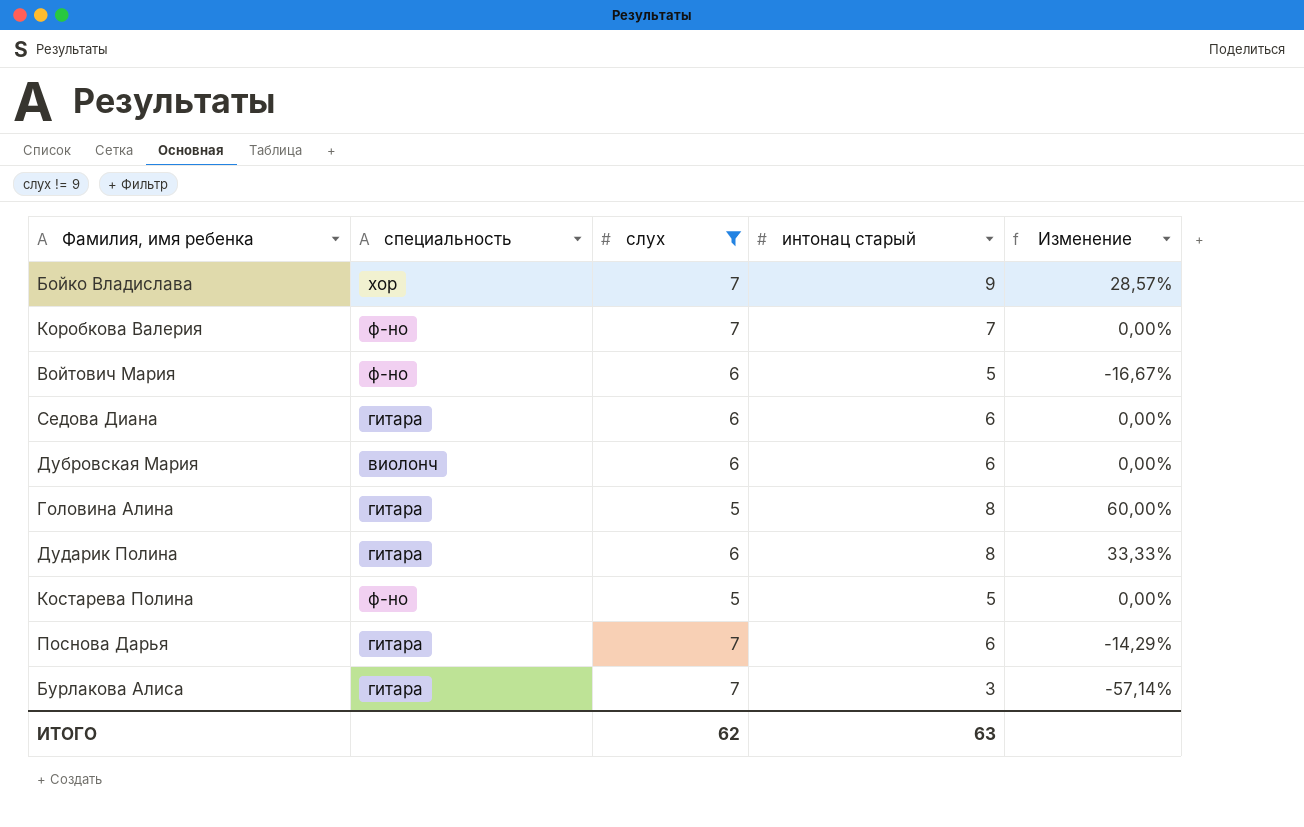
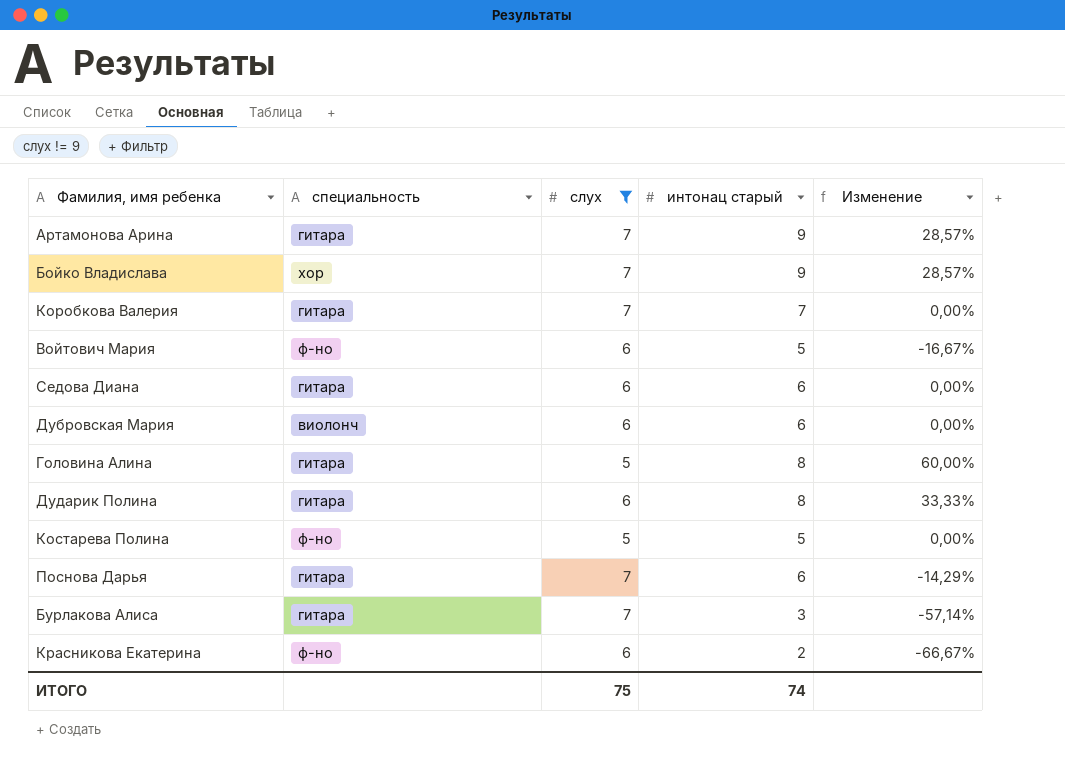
row Артамонова Арина: none -> гитара | 7 | 9 | 28,57%
Коробкова Валерия | специальность: ф-но -> гитара
row Красникова Екатерина: none -> ф-но | 6 | 2 | -66,67%
ИТОГО | слух: 62 -> 75
ИТОГО | интонац старый: 63 -> 74

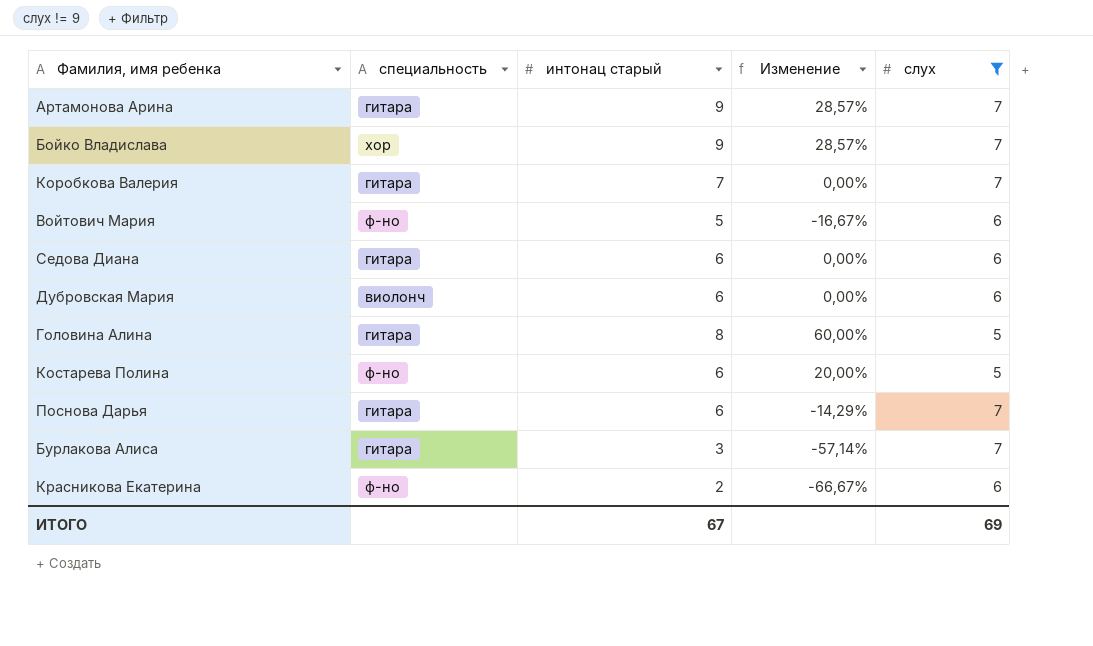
column слух | position: 3 -> 5
row Дударик Полина: гитара | 6 | 8 | 33,33% -> none
Костарева Полина | интонац старый: 5 -> 6
Костарева Полина | Изменение: 0,00% -> 20,00%
ИТОГО | интонац старый: 74 -> 67
ИТОГО | слух: 75 -> 69

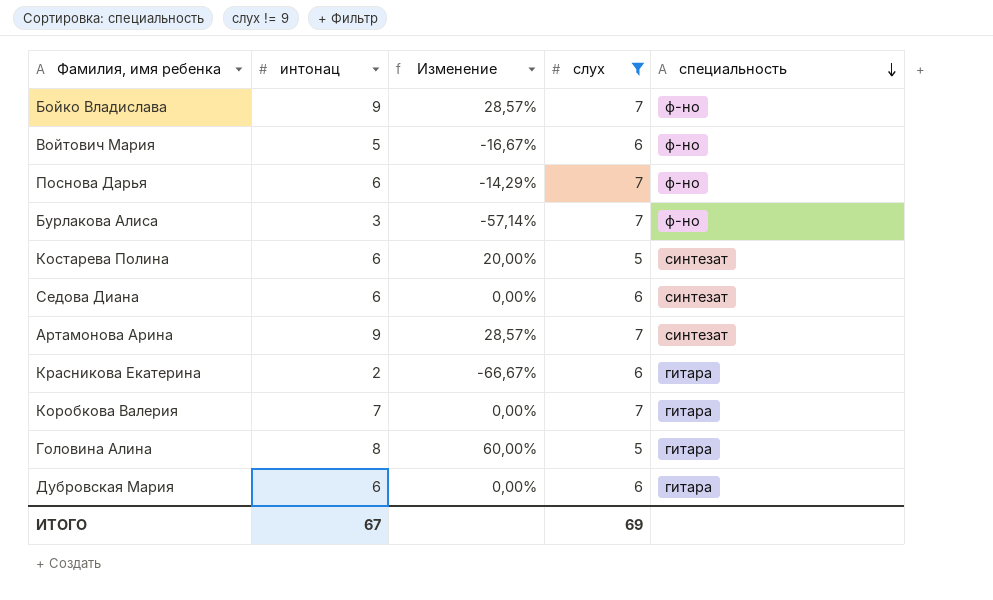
row order: none -> специальность descending
column name: интонац старый -> интонац
column специальность | position: 2 -> 5
Бойко Владислава | специальность: хор -> ф-но
Поснова Дарья | специальность: гитара -> ф-но
Бурлакова Алиса | специальность: гитара -> ф-но
Костарева Полина | специальность: ф-но -> синтезат
Седова Диана | специальность: гитара -> синтезат
Артамонова Арина | специальность: гитара -> синтезат
Красникова Екатерина | специальность: ф-но -> гитара
Дубровская Мария | специальность: виолонч -> гитара

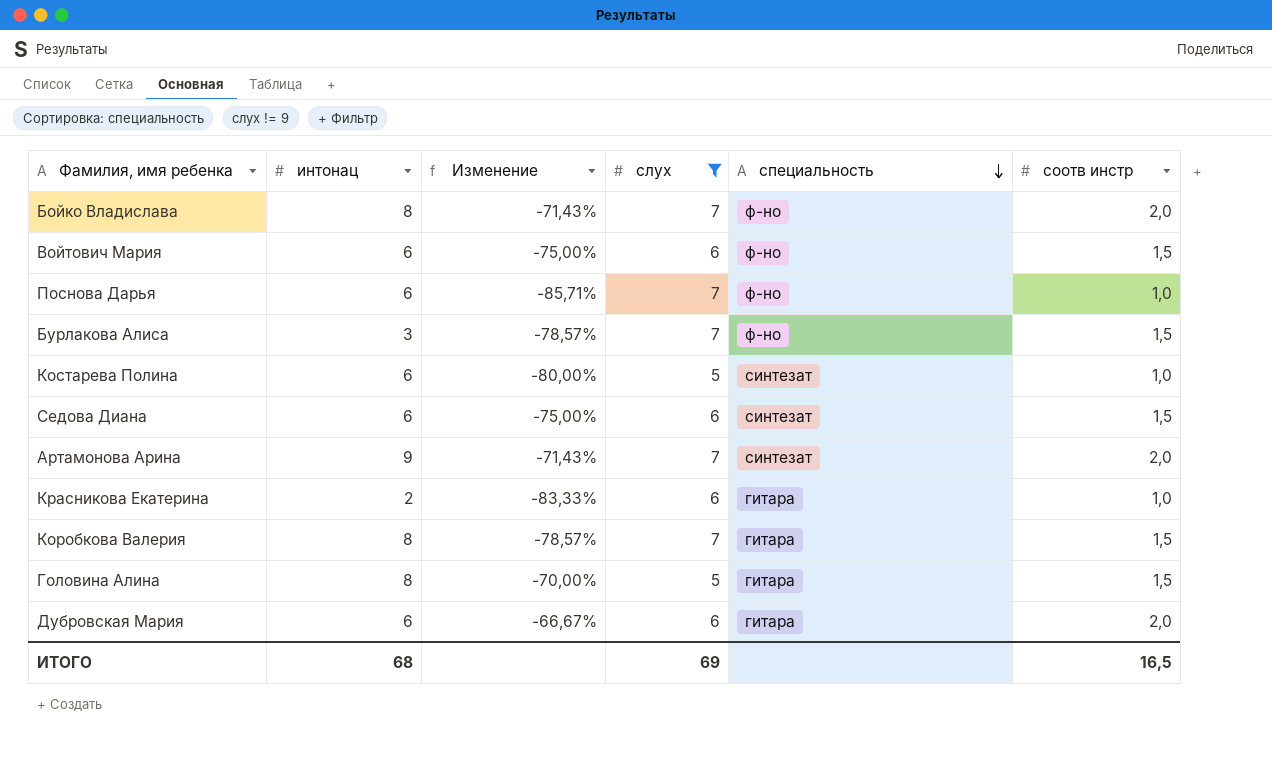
column Изменение | formula: ([интонац] - [слух]) / [слух] -> ([соотв инстр] - [слух]) / [слух]
column соотв инстр | position: none -> 6
Бойко Владислава | интонац: 9 -> 8
Войтович Мария | интонац: 5 -> 6
Коробкова Валерия | интонац: 7 -> 8
ИТОГО | интонац: 67 -> 68

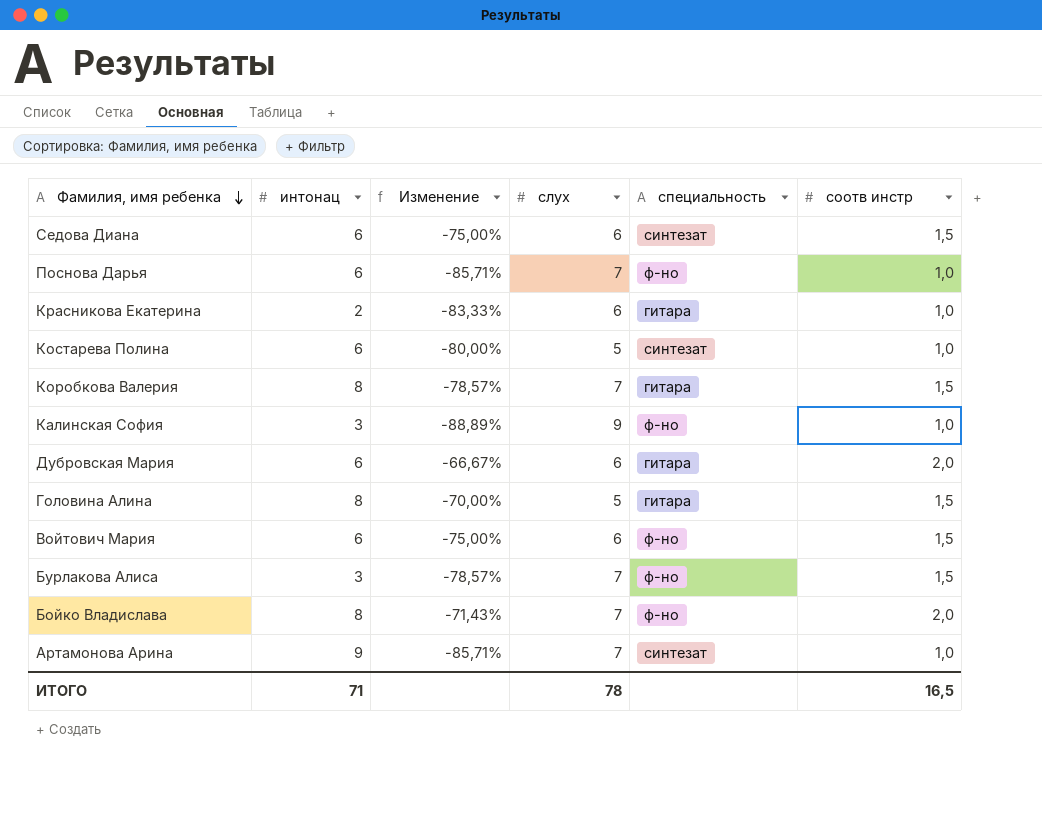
filter: слух != 9 -> none
row order: специальность descending -> Фамилия, имя ребенка descending
Артамонова Арина | Изменение: -71,43% -> -85,71%
Артамонова Арина | соотв инстр: 2,0 -> 1,0
ИТОГО | интонац: 68 -> 71
ИТОГО | слух: 69 -> 78

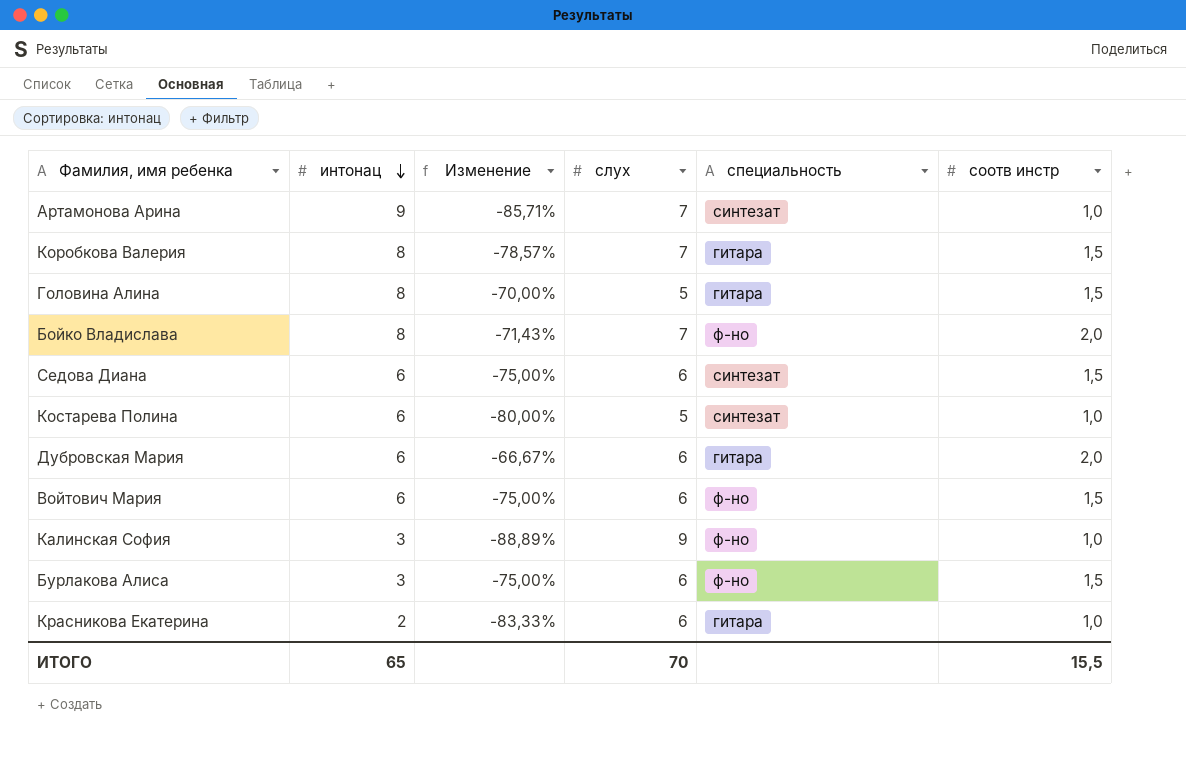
row order: Фамилия, имя ребенка descending -> интонац descending
row Поснова Дарья: 6 | -85,71% | 7 | ф-но | 1,0 -> none
Бурлакова Алиса | Изменение: -78,57% -> -75,00%
Бурлакова Алиса | слух: 7 -> 6
ИТОГО | интонац: 71 -> 65
ИТОГО | слух: 78 -> 70
ИТОГО | соотв инстр: 16,5 -> 15,5

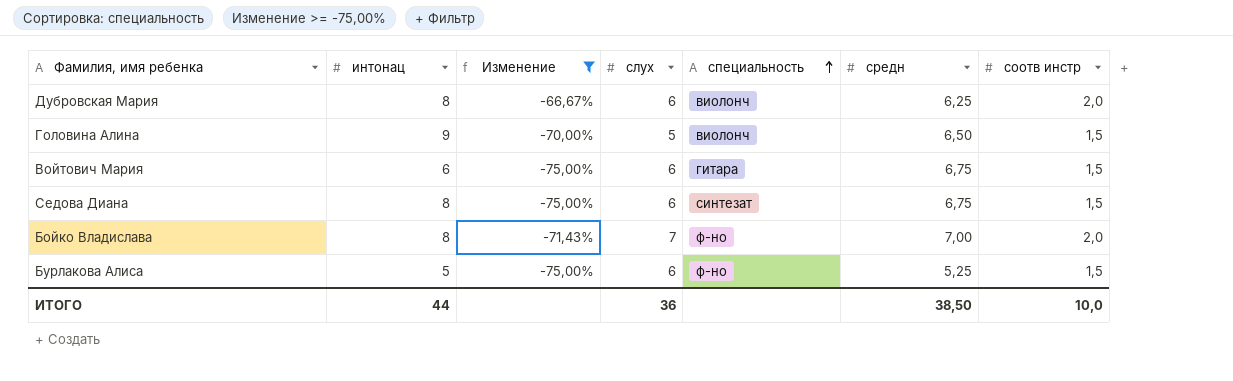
filter: none -> Изменение >= -75,00%
row order: интонац descending -> специальность ascending
column средн | position: none -> 6
Дубровская Мария | интонац: 6 -> 8
Дубровская Мария | специальность: гитара -> виолонч
Головина Алина | интонац: 8 -> 9
Головина Алина | специальность: гитара -> виолонч
Войтович Мария | специальность: ф-но -> гитара
Седова Диана | интонац: 6 -> 8
Бурлакова Алиса | интонац: 3 -> 5
ИТОГО | интонац: 65 -> 44
ИТОГО | слух: 70 -> 36
ИТОГО | соотв инстр: 15,5 -> 10,0

